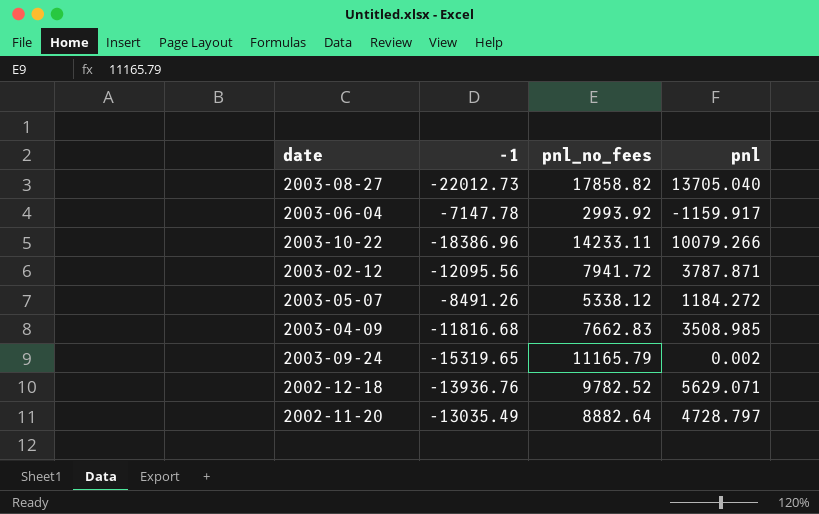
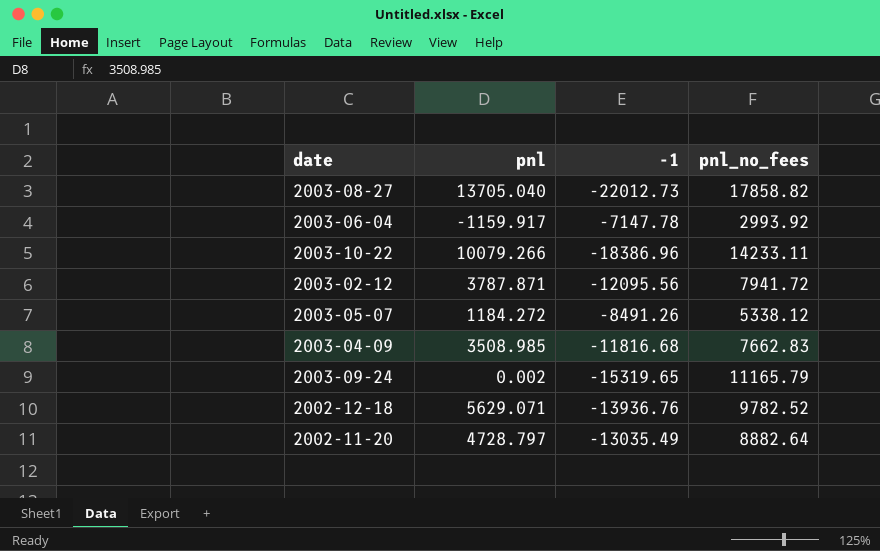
column pnl | position: 4 -> 2

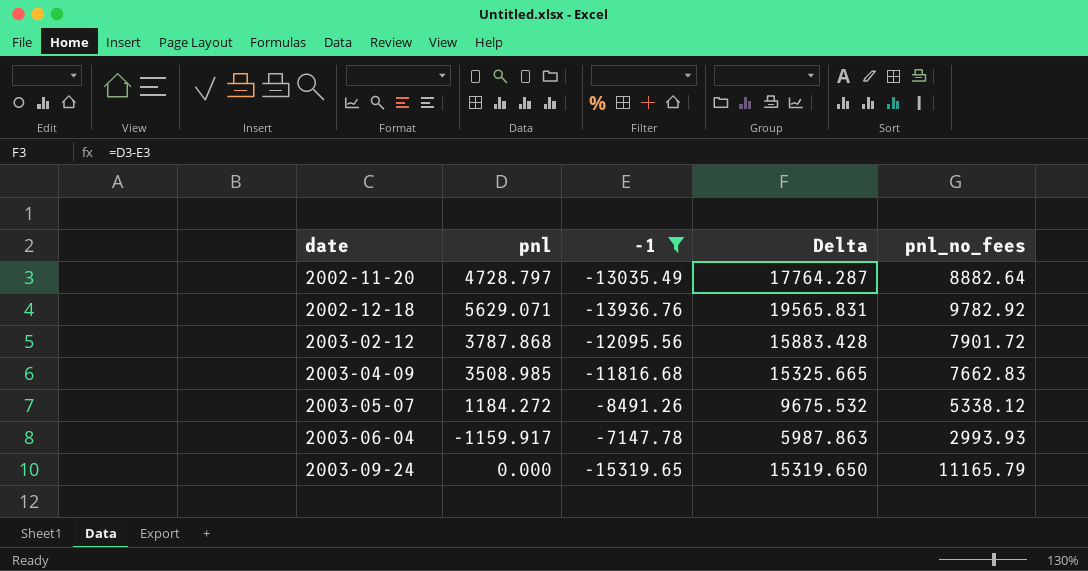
filter: none -> -1 >= -15319.65
row order: none -> date ascending
column Delta | formula: none -> [pnl] - [-1]
2002-12-18 | pnl_no_fees: 9782.52 -> 9782.92
2003-02-12 | pnl: 3787.871 -> 3787.868
2003-02-12 | pnl_no_fees: 7941.72 -> 7901.72
2003-06-04 | pnl_no_fees: 2993.92 -> 2993.93
2003-09-24 | pnl: 0.002 -> 0.000

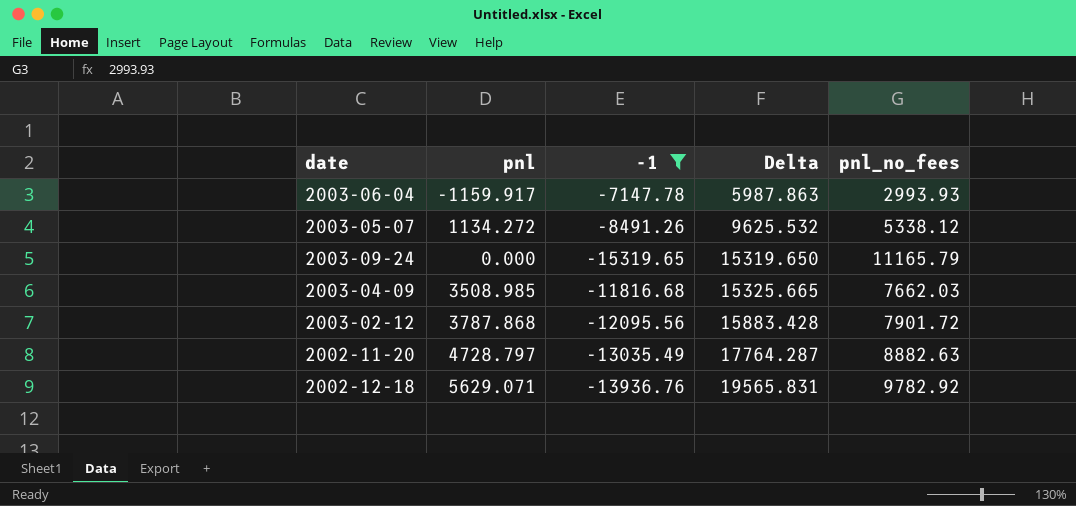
row order: date ascending -> Delta ascending
2003-05-07 | pnl: 1184.272 -> 1134.272
2003-05-07 | Delta: 9675.532 -> 9625.532
2003-04-09 | pnl_no_fees: 7662.83 -> 7662.03
2002-11-20 | pnl_no_fees: 8882.64 -> 8882.63

